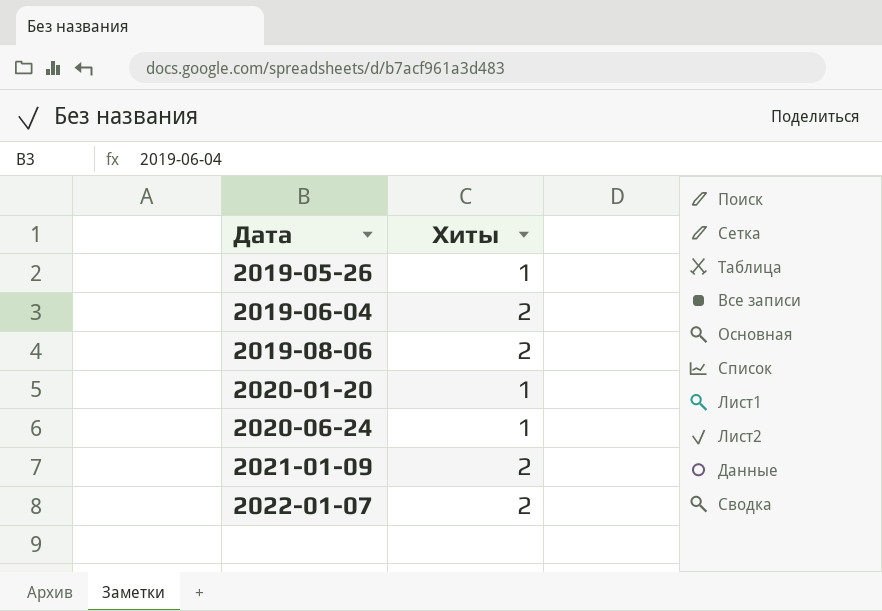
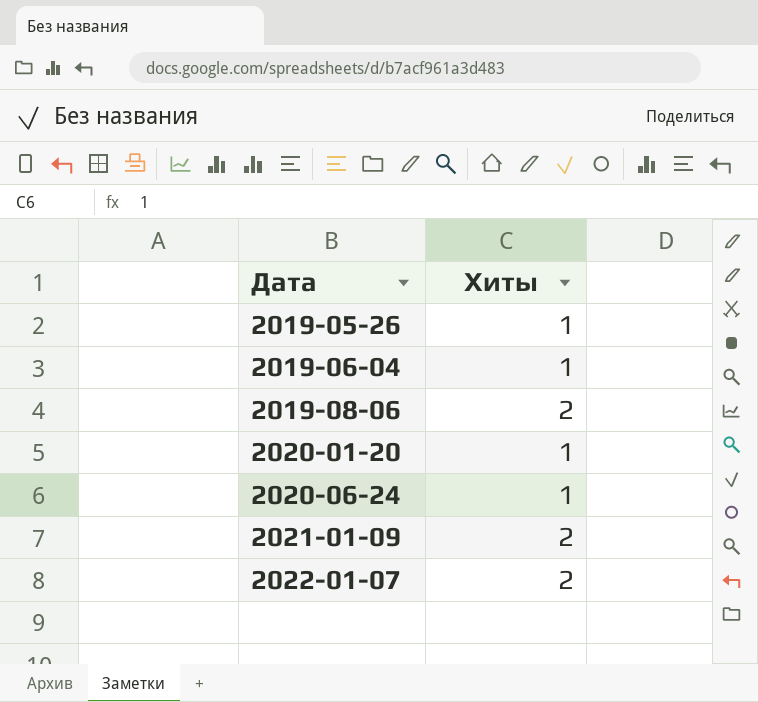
2019-06-04 | Хиты: 2 -> 1

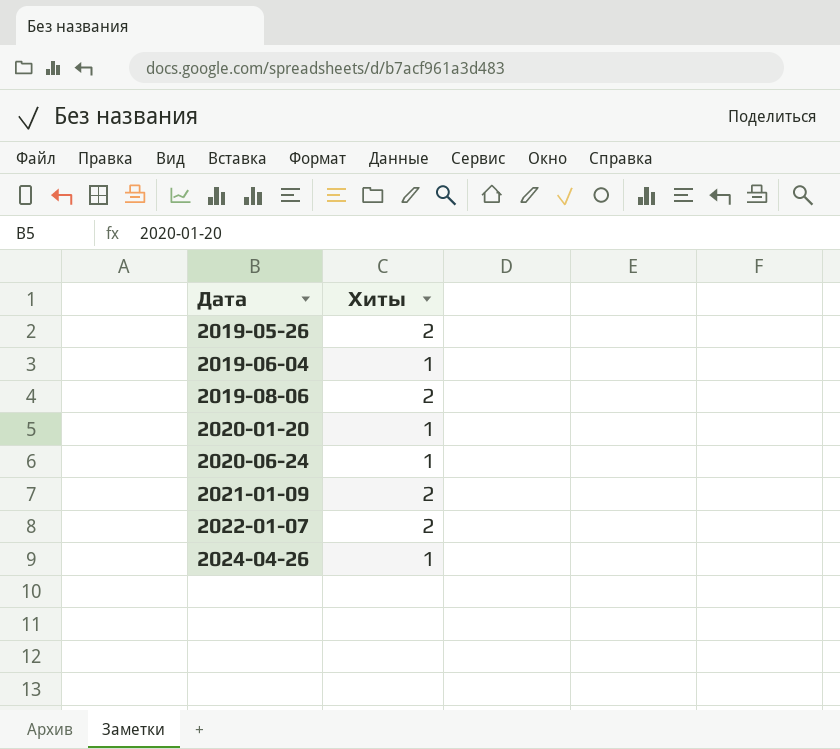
2019-05-26 | Хиты: 1 -> 2
row 2024-04-26: none -> 1

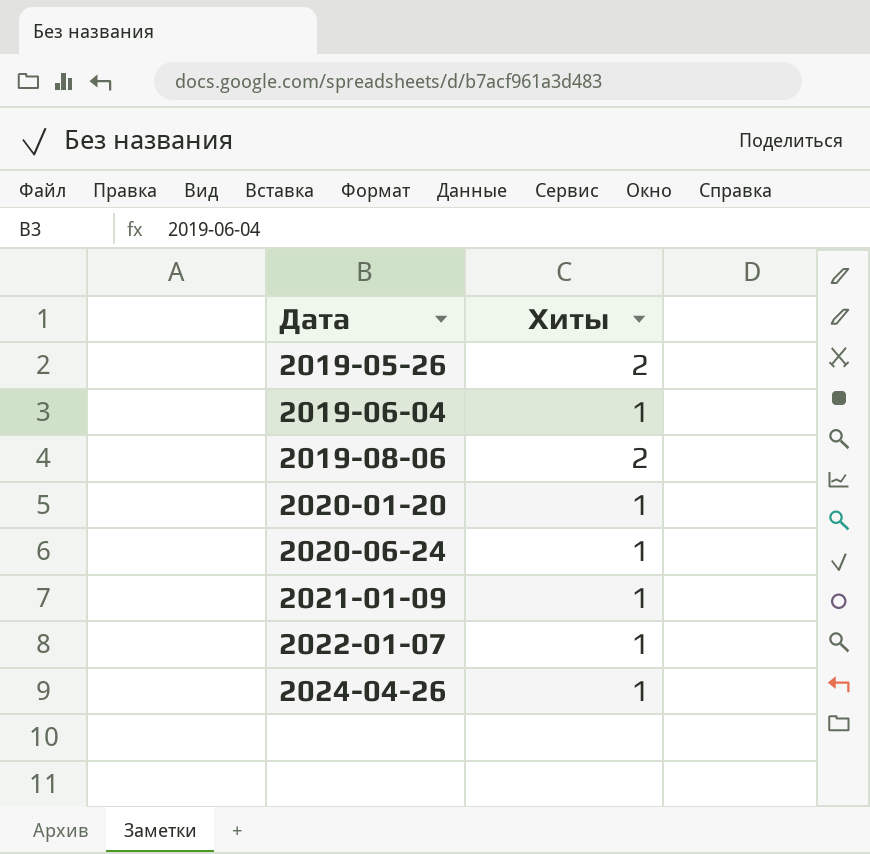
2021-01-09 | Хиты: 2 -> 1
2022-01-07 | Хиты: 2 -> 1

